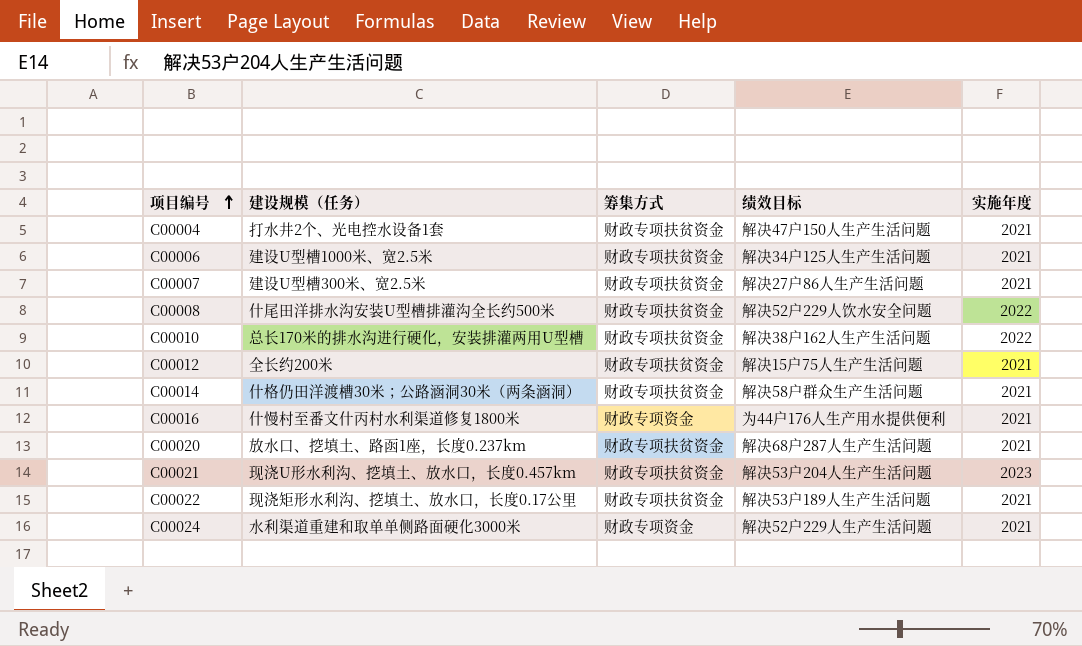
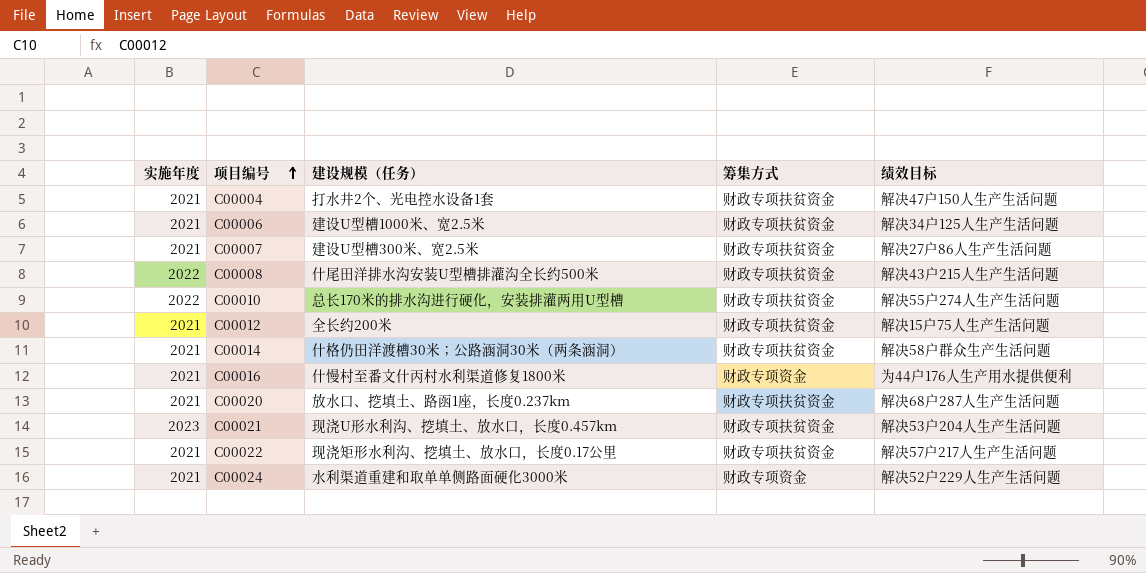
column 实施年度 | position: 5 -> 1
C00008 | 绩效目标: 解决52户229人饮水安全问题 -> 解决43户215人生产生活问题
C00010 | 绩效目标: 解决38户162人生产生活问题 -> 解决55户274人生产生活问题
C00022 | 绩效目标: 解决53户189人生产生活问题 -> 解决57户217人生产生活问题

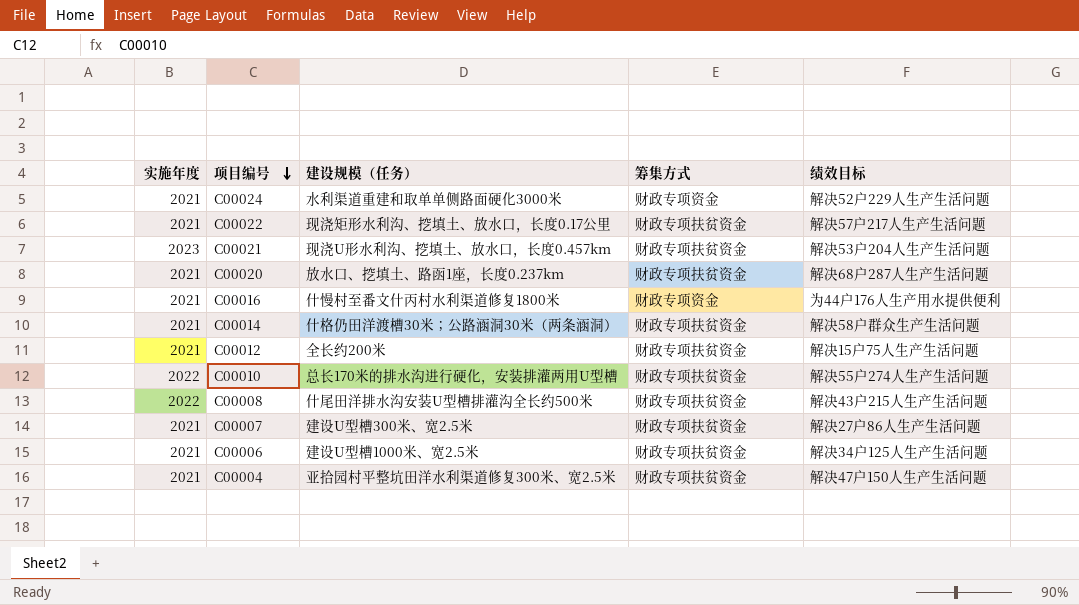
row order: 项目编号 ascending -> 项目编号 descending
C00004 | 建设规模（任务）: 打水井2个、光电控水设备1套 -> 亚拾园村平整坑田洋水利渠道修复300米、宽2.5米

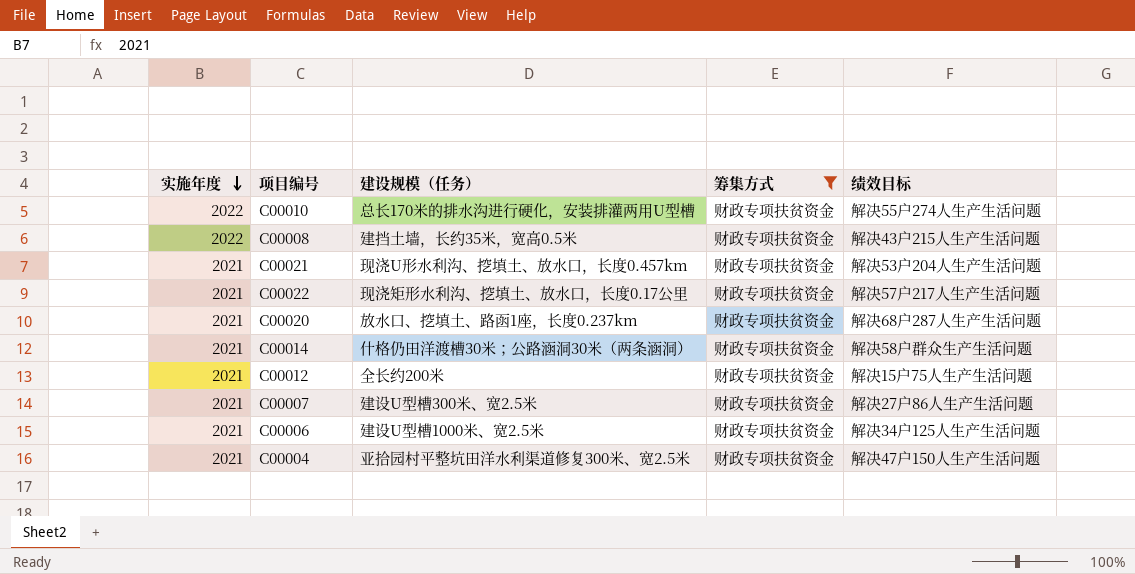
filter: none -> 筹集方式 = 财政专项扶贫资金
row order: 项目编号 descending -> 实施年度 descending
C00008 | 建设规模（任务）: 什尾田洋排水沟安装U型槽排灌沟全长约500米 -> 建挡土墙，长约35米，宽高0.5米
C00021 | 实施年度: 2023 -> 2021

